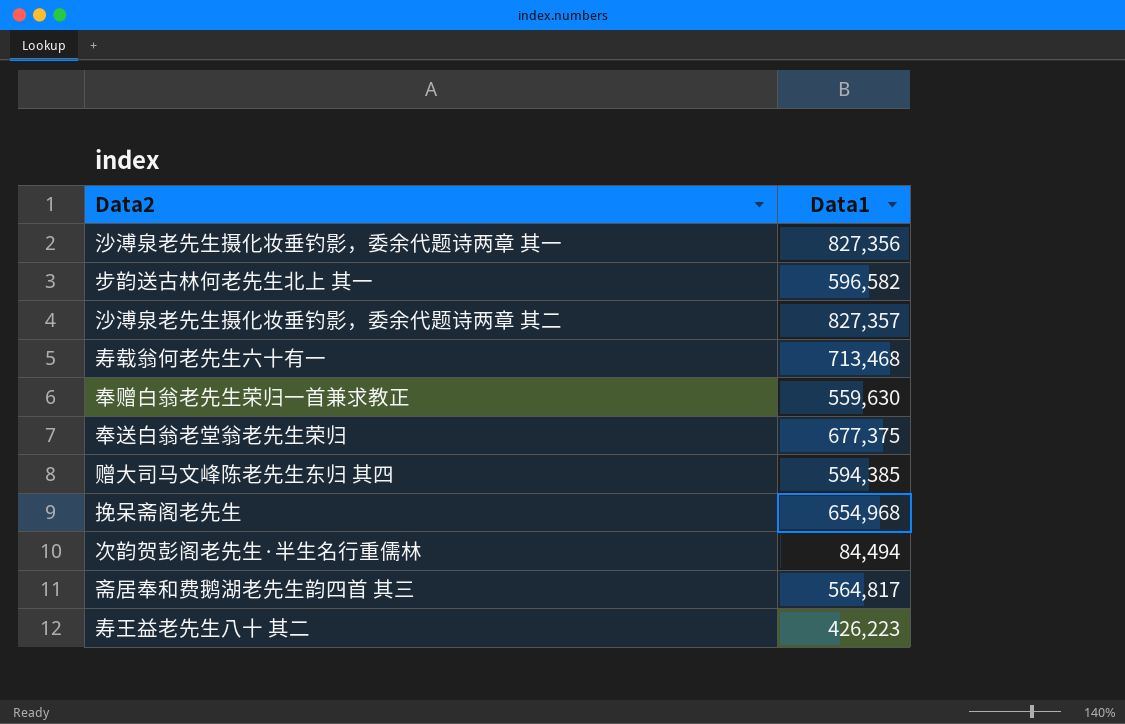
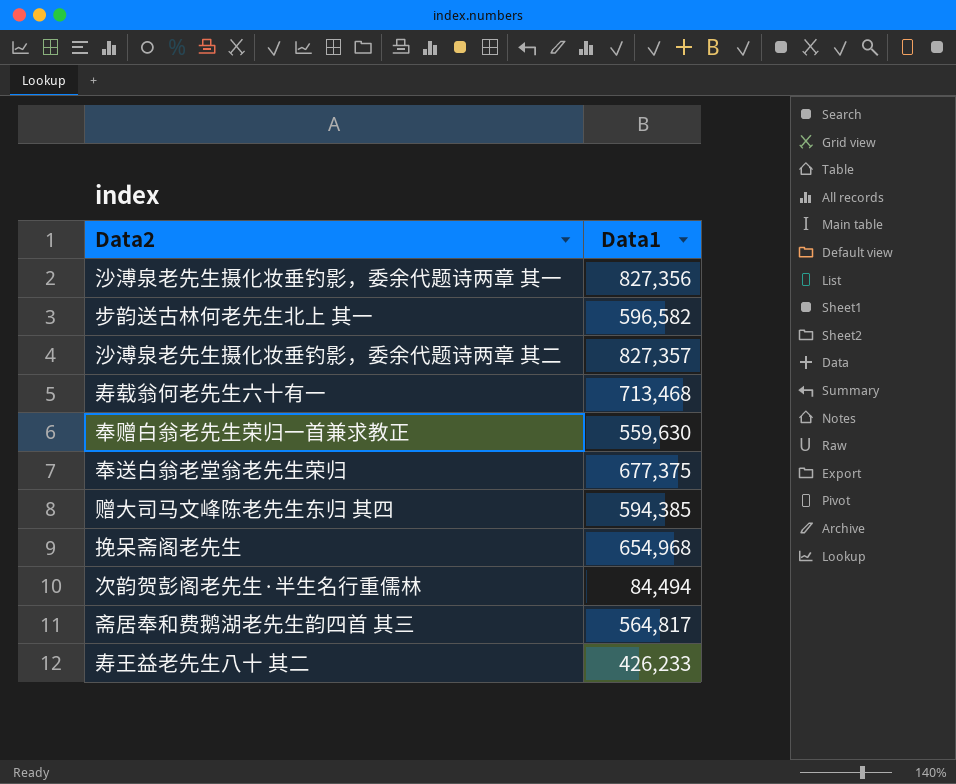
寿王益老先生八十 其二 | Data1: 426,223 -> 426,233

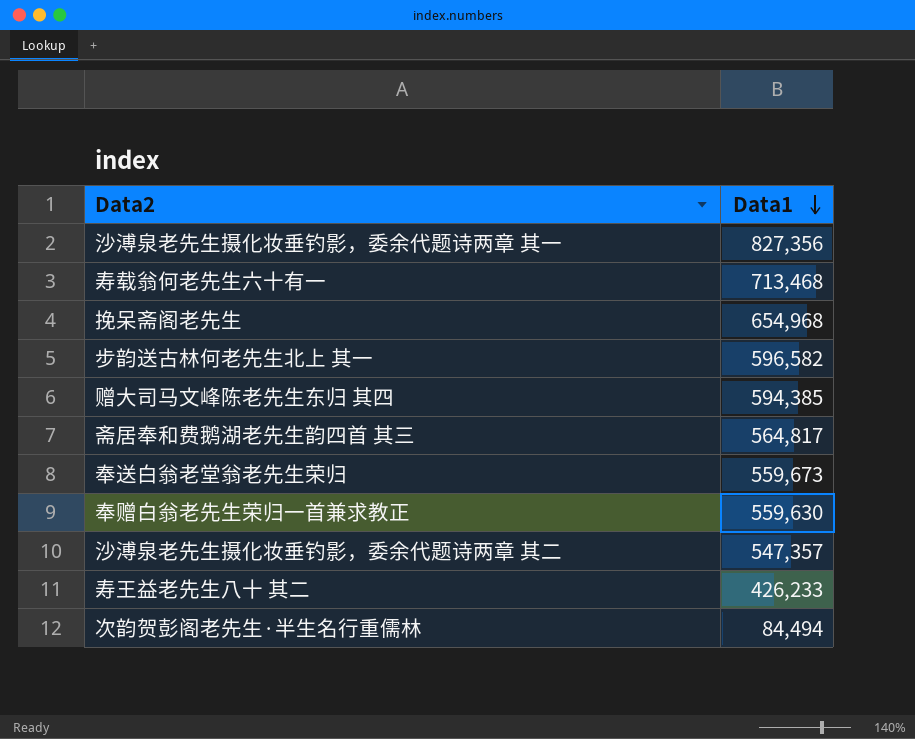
row order: none -> Data1 descending
奉送白翁老堂翁老先生荣归 | Data1: 677,375 -> 559,673
沙溥泉老先生摄化妆垂钓影，委余代题诗两章 其二 | Data1: 827,357 -> 547,357

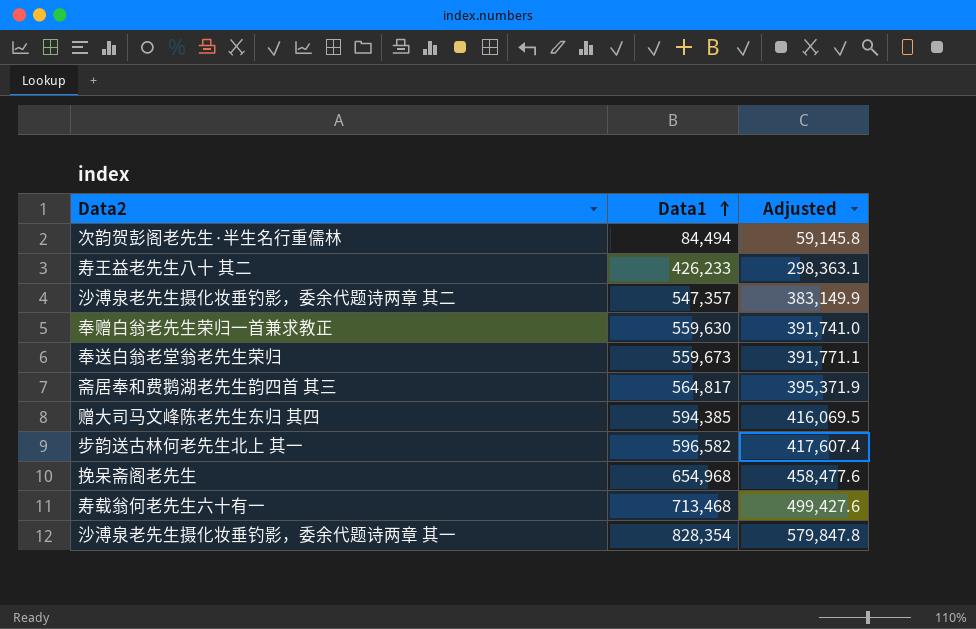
row order: Data1 descending -> Data1 ascending
column Adjusted | formula: none -> [Data1] * 0.7
沙溥泉老先生摄化妆垂钓影，委余代题诗两章 其一 | Data1: 827,356 -> 828,354

